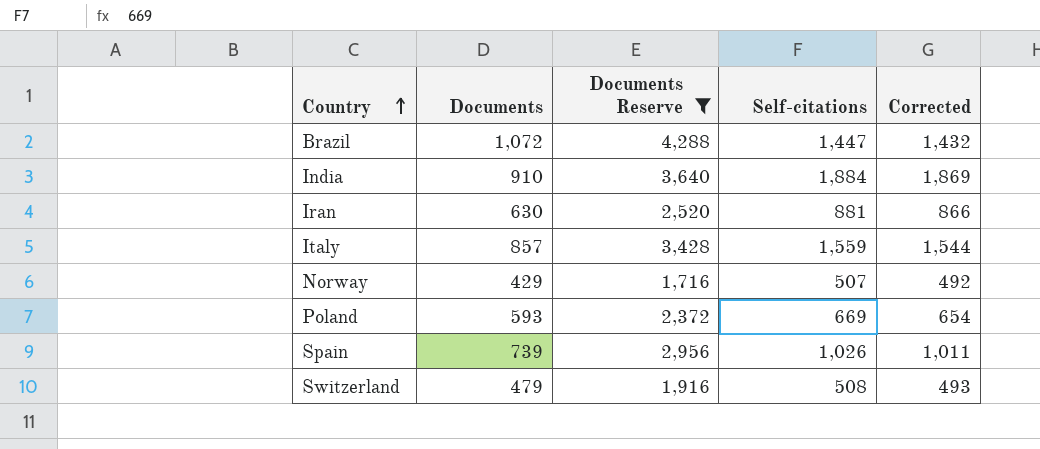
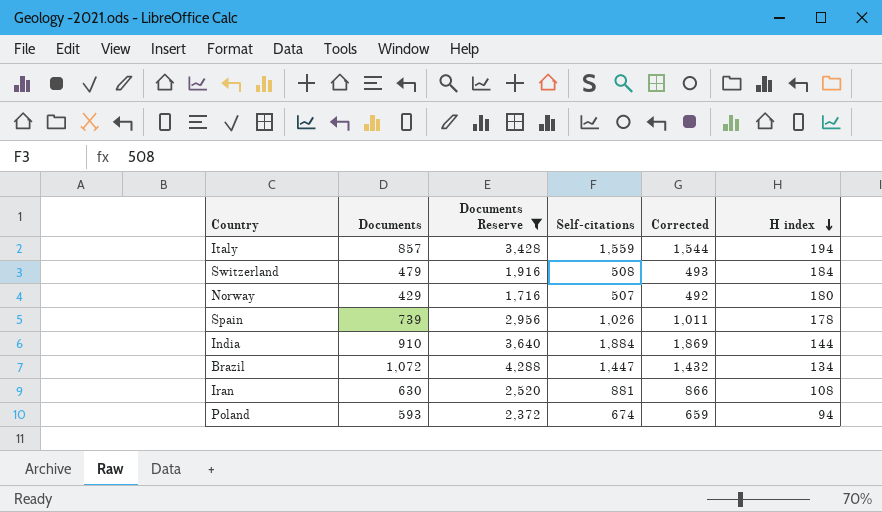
row order: Country ascending -> H index descending
column H index | position: none -> 6
Poland | Self-citations: 669 -> 674
Poland | Corrected: 654 -> 659

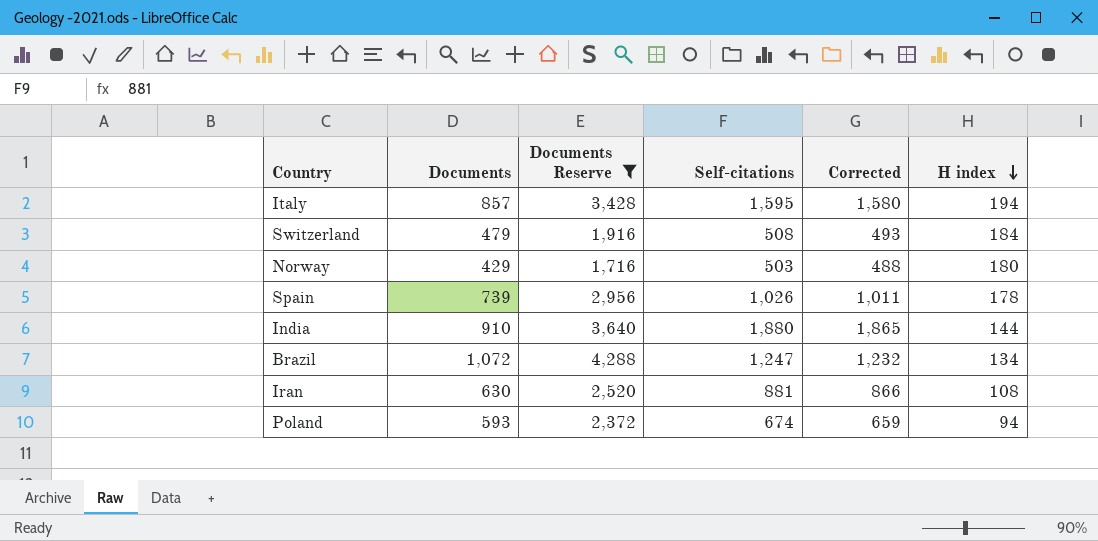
Italy | Self-citations: 1,559 -> 1,595
Italy | Corrected: 1,544 -> 1,580
Norway | Self-citations: 507 -> 503
Norway | Corrected: 492 -> 488
India | Self-citations: 1,884 -> 1,880
India | Corrected: 1,869 -> 1,865
Brazil | Self-citations: 1,447 -> 1,247
Brazil | Corrected: 1,432 -> 1,232

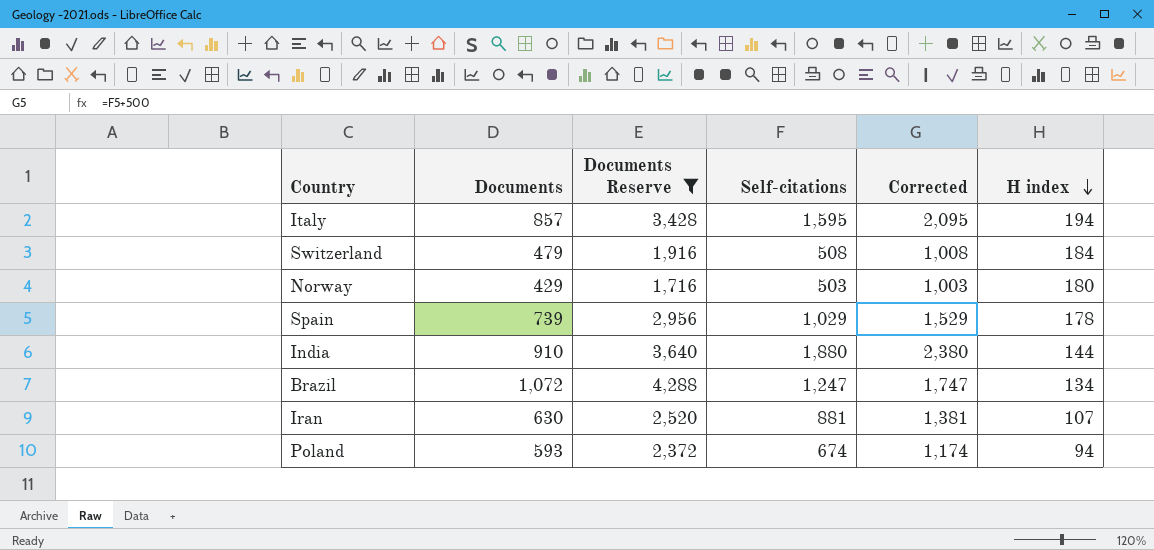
column Corrected | formula: [Self-citations] - 15 -> [Self-citations] + 500
Spain | Self-citations: 1,026 -> 1,029
Iran | H index: 108 -> 107

